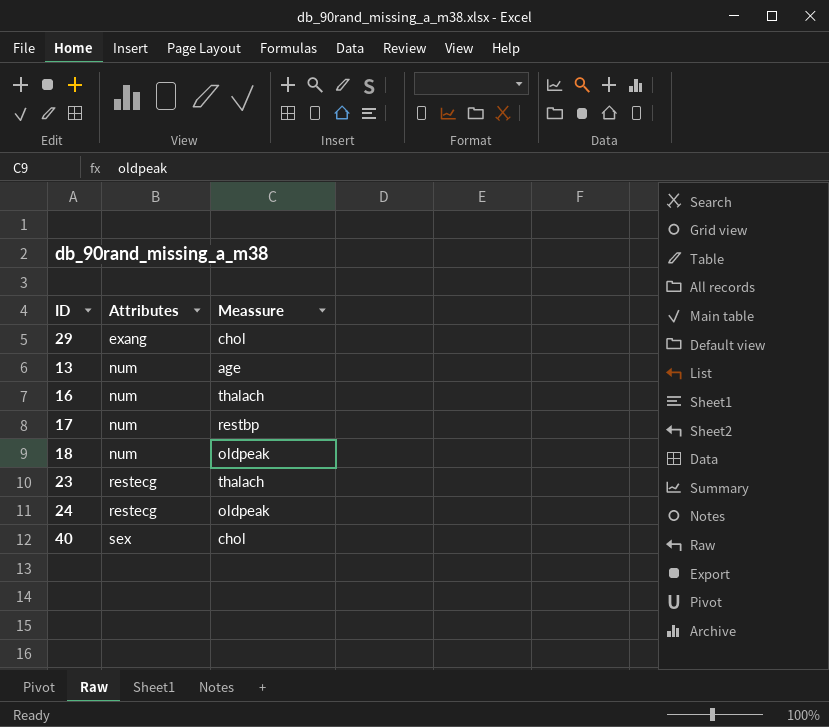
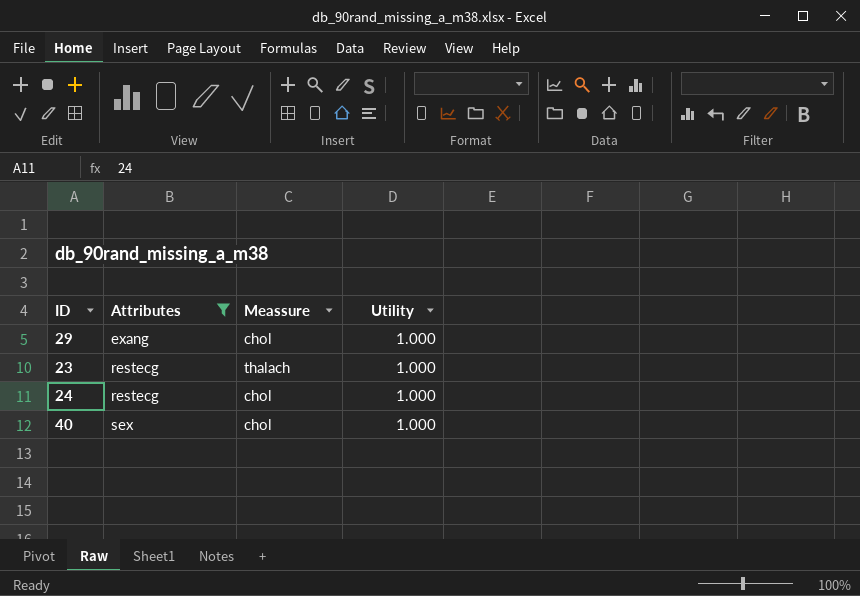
filter: none -> Attributes != num
column Utility | position: none -> 4
24 | Meassure: oldpeak -> chol

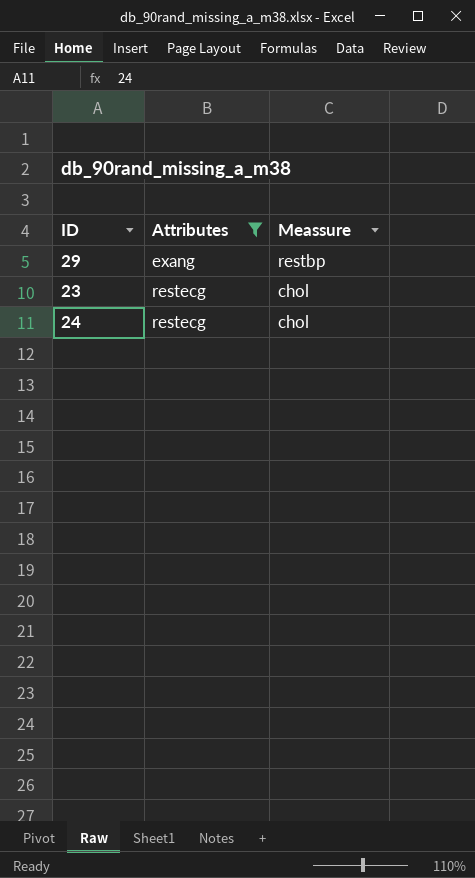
column Utility | position: 4 -> none
row 40: sex | chol | 1.000 -> none
29 | Meassure: chol -> restbp
23 | Meassure: thalach -> chol

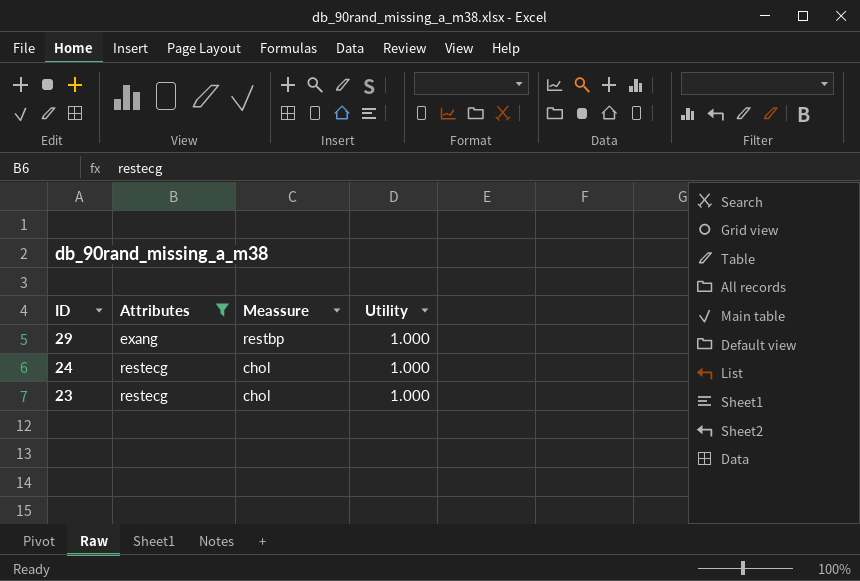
row order: Attributes ascending -> ID descending
column Utility | position: none -> 4

